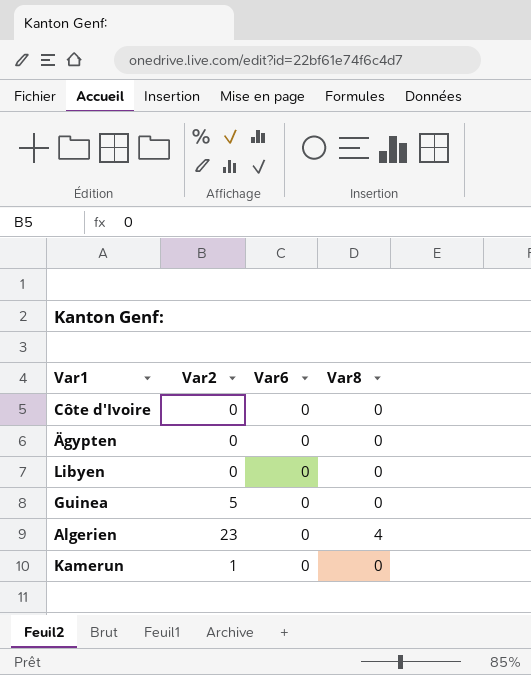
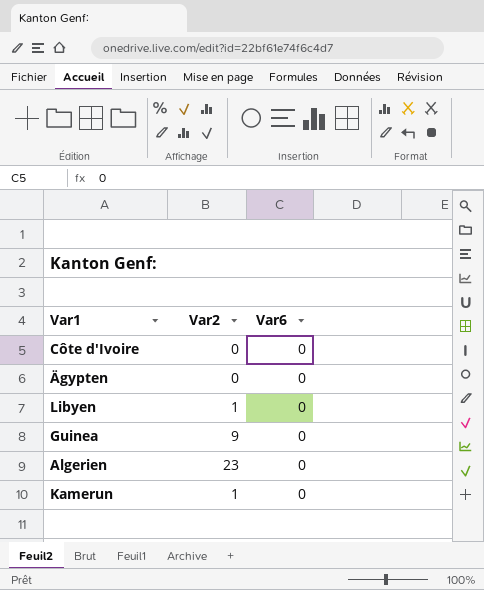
column Var8 | position: 4 -> none
Libyen | Var2: 0 -> 1
Guinea | Var2: 5 -> 9

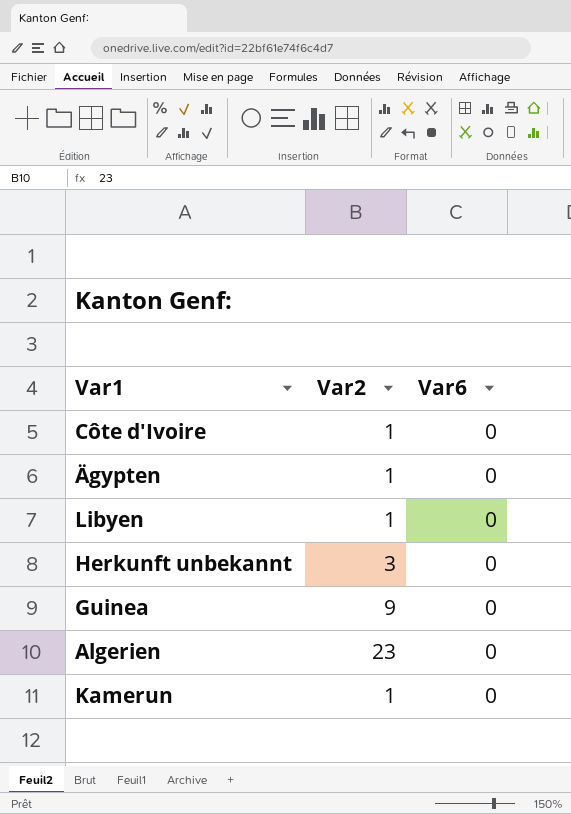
Côte d'Ivoire | Var2: 0 -> 1
Ägypten | Var2: 0 -> 1
row Herkunft unbekannt: none -> 3 | 0

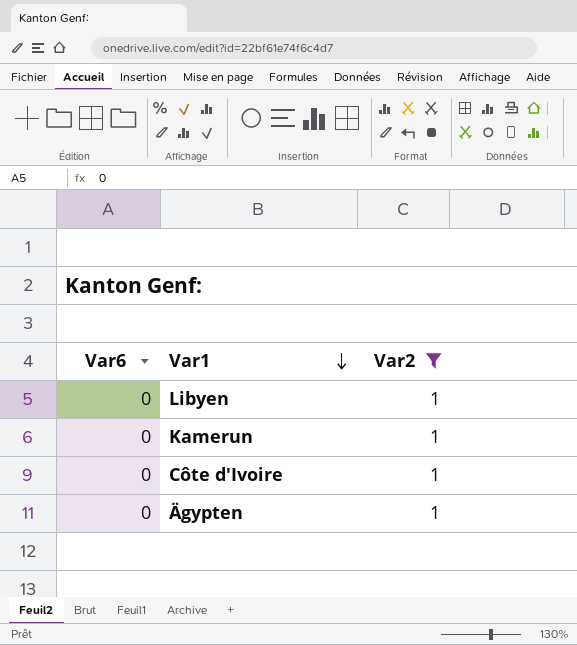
filter: none -> Var2 = 1
row order: none -> Var1 descending
column Var6 | position: 3 -> 1

